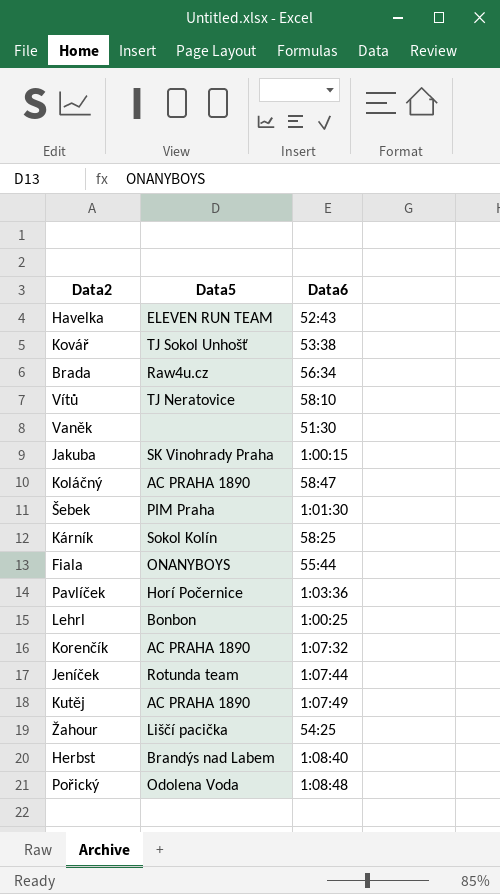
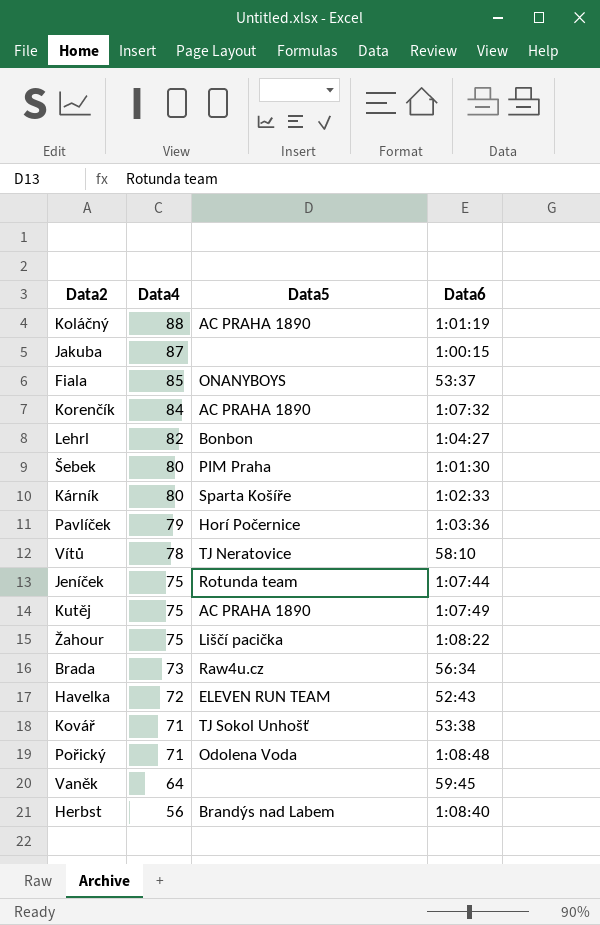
row order: none -> Data4 descending
column Data4 | position: none -> 2
Koláčný | Data6: 58:47 -> 1:01:19
Jakuba | Data5: SK Vinohrady Praha -> none
Fiala | Data6: 55:44 -> 53:37
Lehrl | Data6: 1:00:25 -> 1:04:27
Kárník | Data5: Sokol Kolín -> Sparta Košíře
Kárník | Data6: 58:25 -> 1:02:33
Žahour | Data6: 54:25 -> 1:08:22
Vaněk | Data6: 51:30 -> 59:45

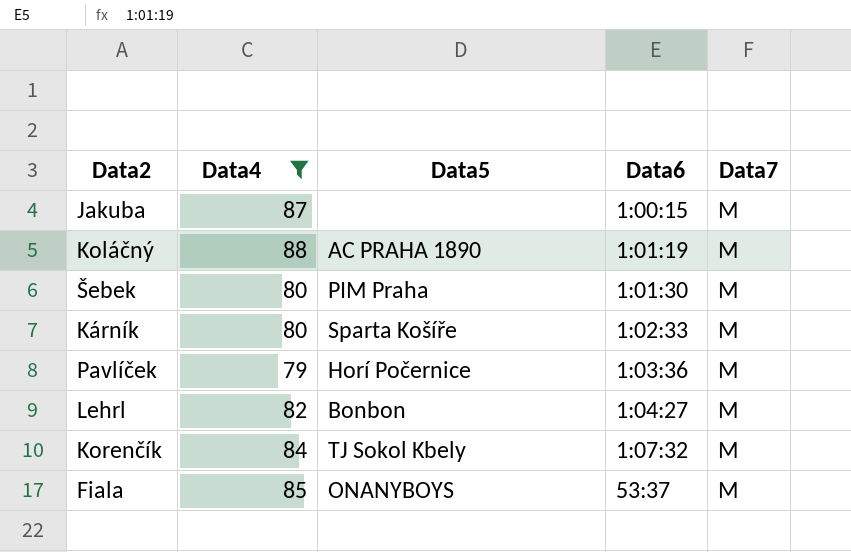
filter: none -> Data4 >= 79
row order: Data4 descending -> Data6 ascending
column Data7 | position: none -> 5
Korenčík | Data5: AC PRAHA 1890 -> TJ Sokol Kbely

